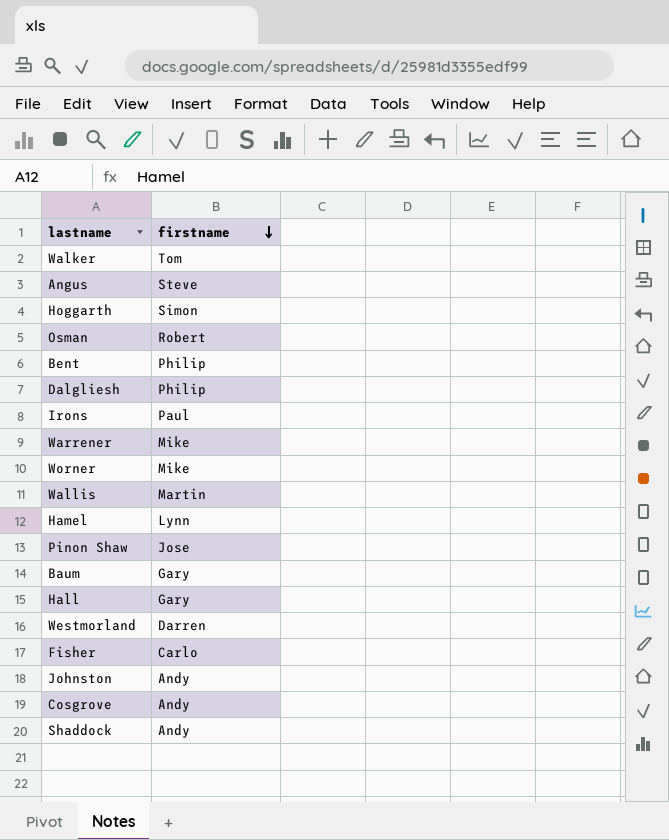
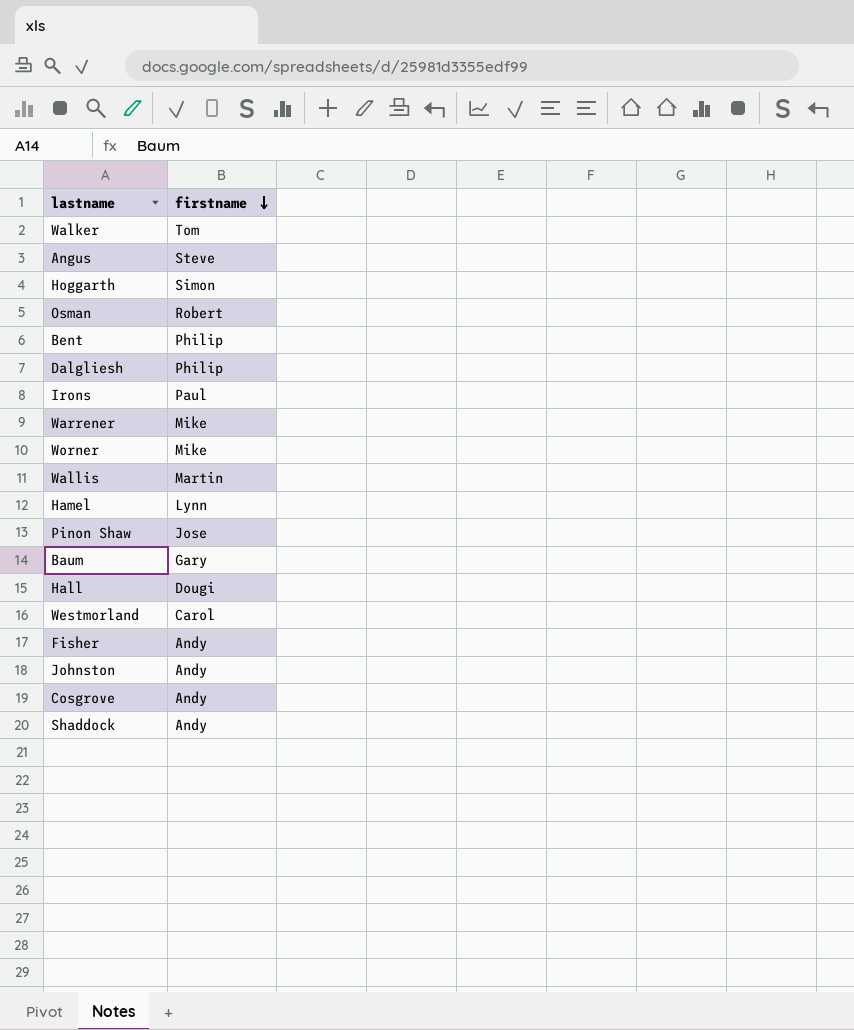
Hall | firstname: Gary -> Dougi
Westmorland | firstname: Darren -> Carol
Fisher | firstname: Carlo -> Andy

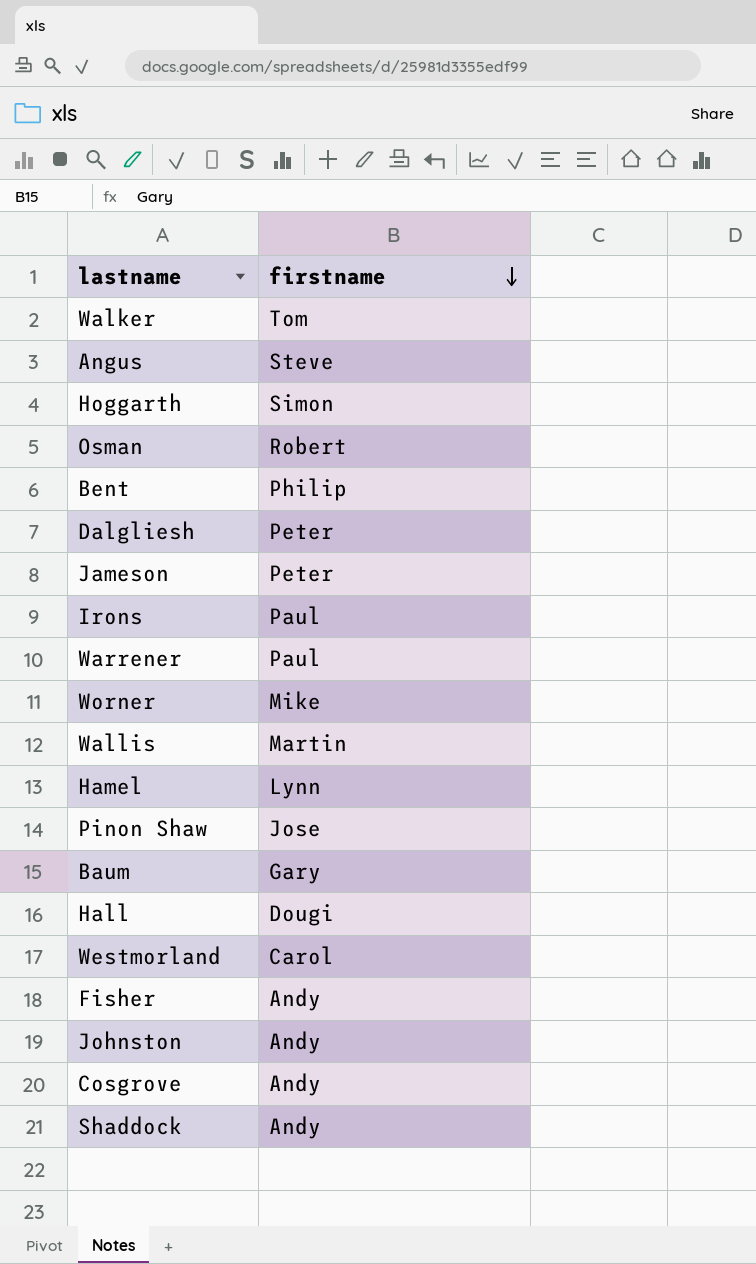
Dalgliesh | firstname: Philip -> Peter
row Jameson: none -> Peter
Warrener | firstname: Mike -> Paul

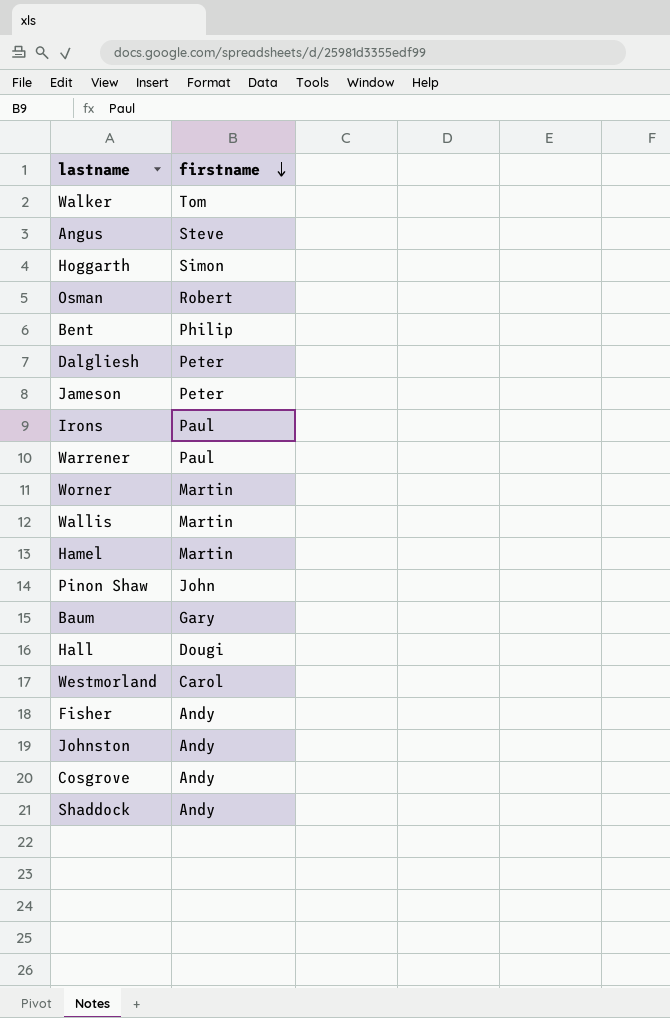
Worner | firstname: Mike -> Martin
Hamel | firstname: Lynn -> Martin
Pinon Shaw | firstname: Jose -> John

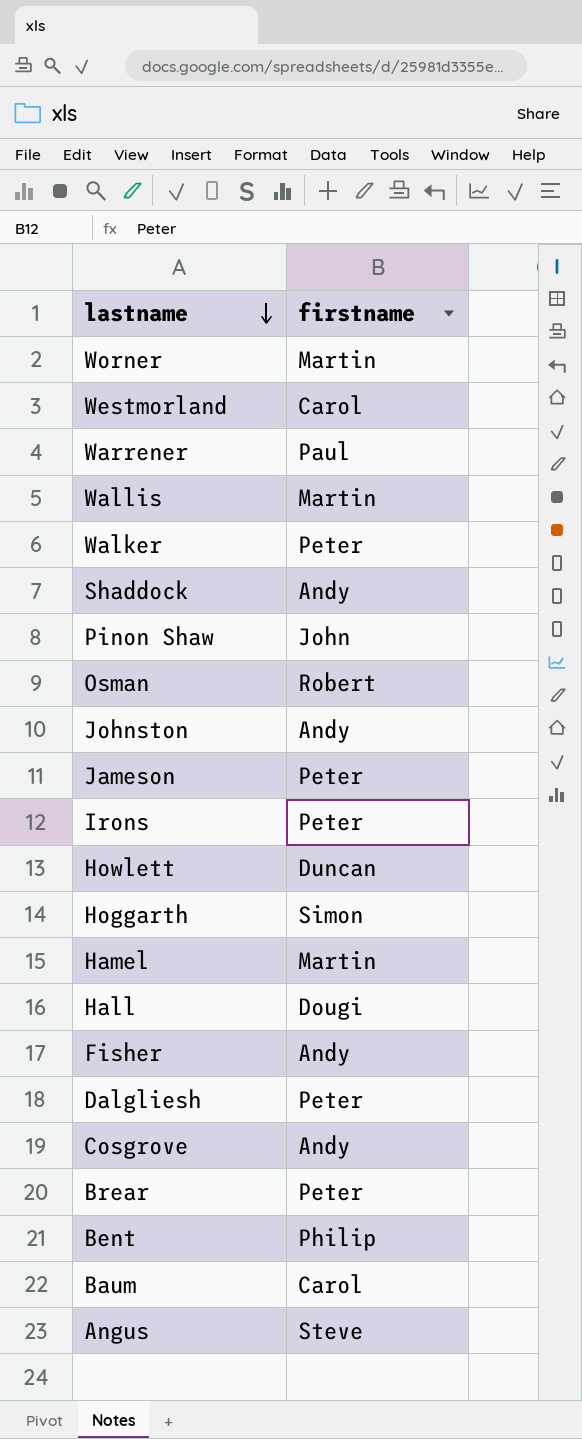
row order: firstname descending -> lastname descending
Walker | firstname: Tom -> Peter
Irons | firstname: Paul -> Peter
row Howlett: none -> Duncan
row Brear: none -> Peter
Baum | firstname: Gary -> Carol

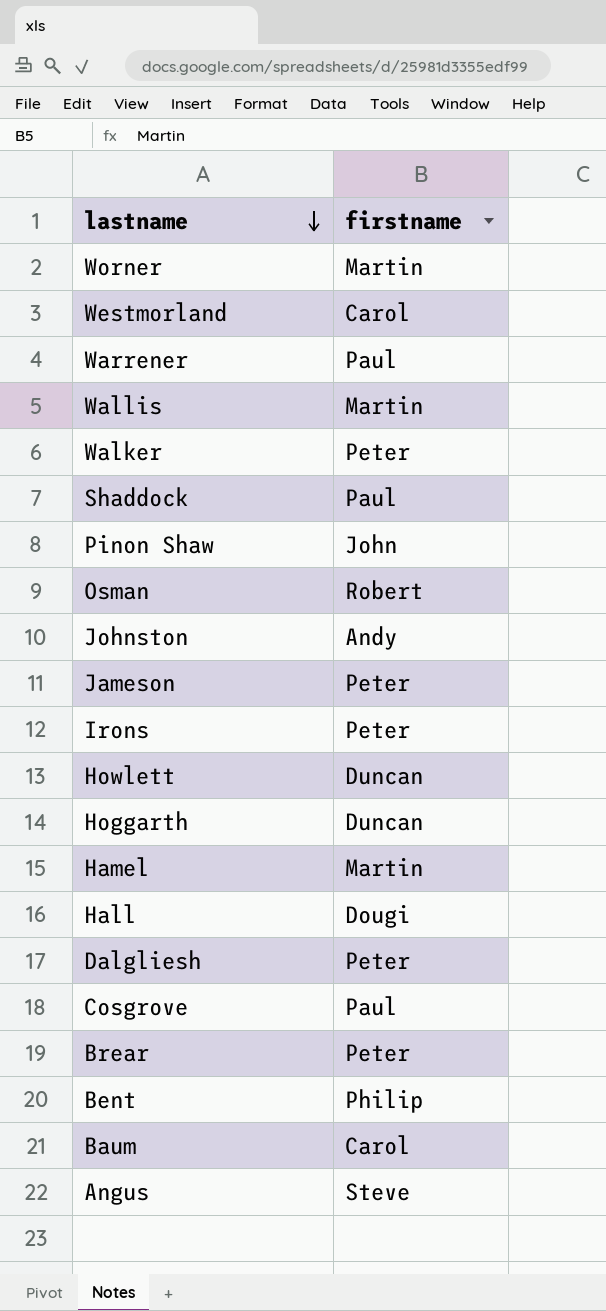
row Fisher: Andy -> none
Shaddock | firstname: Andy -> Paul
Hoggarth | firstname: Simon -> Duncan
Cosgrove | firstname: Andy -> Paul

